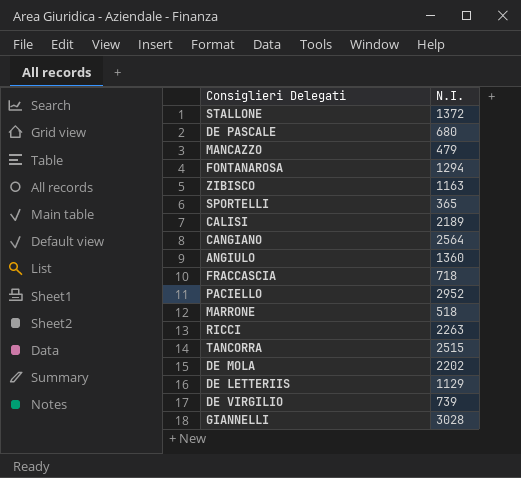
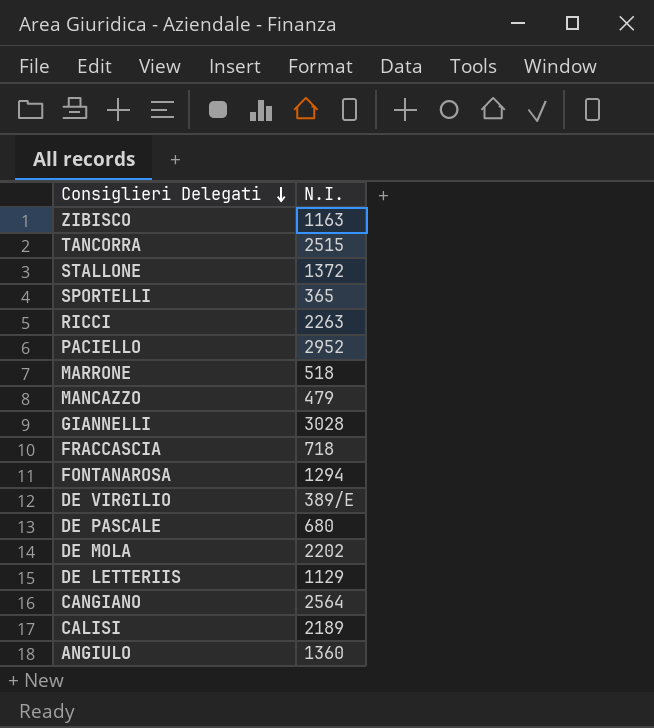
row order: none -> Consiglieri Delegati descending
DE VIRGILIO | N.I.: 739 -> 389/E

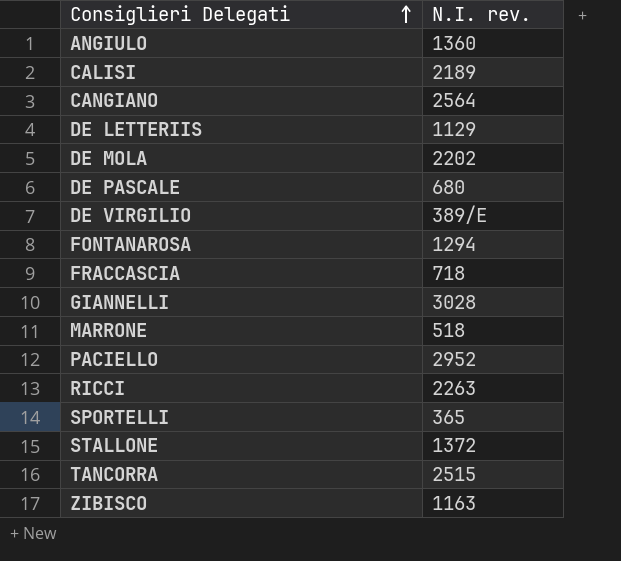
row order: Consiglieri Delegati descending -> Consiglieri Delegati ascending
column name: N.I. -> N.I. rev.
row MANCAZZO: 479 -> none

